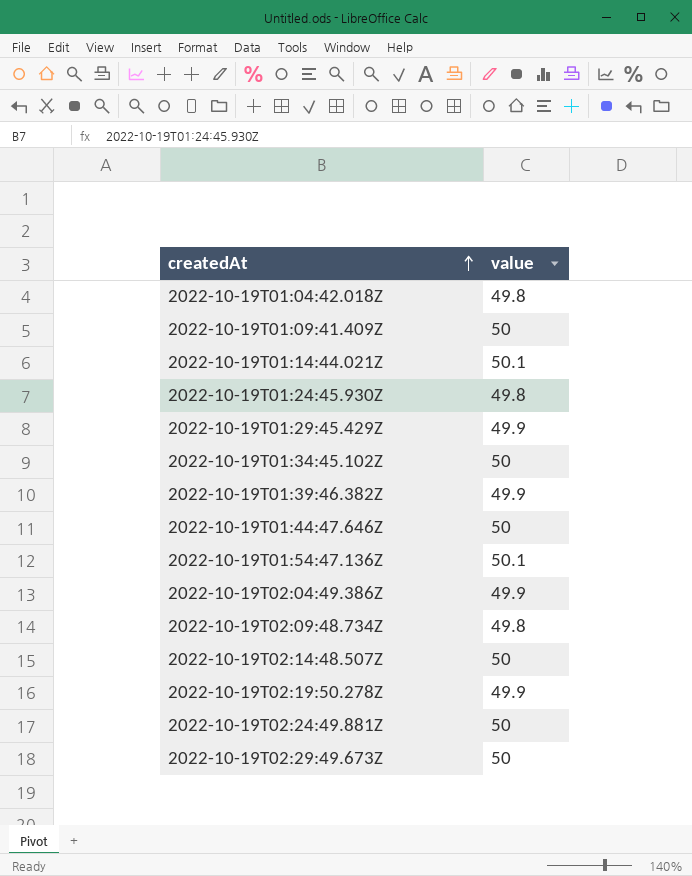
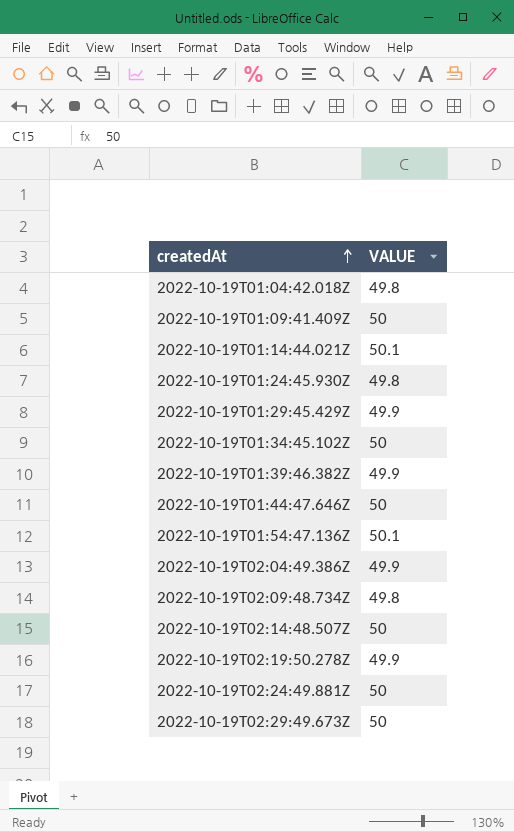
column name: value -> VALUE

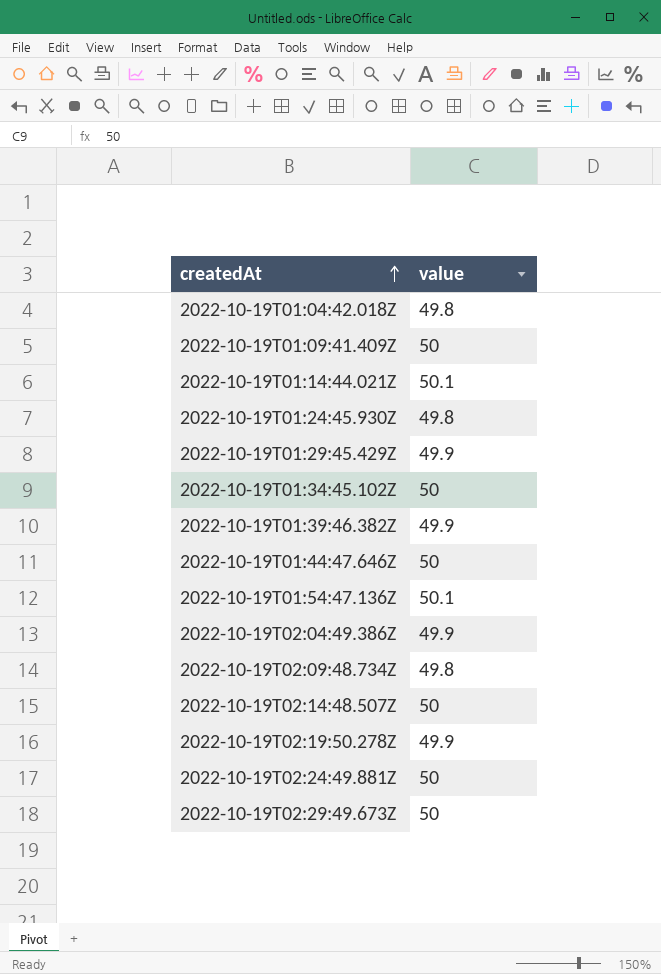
column name: VALUE -> value

